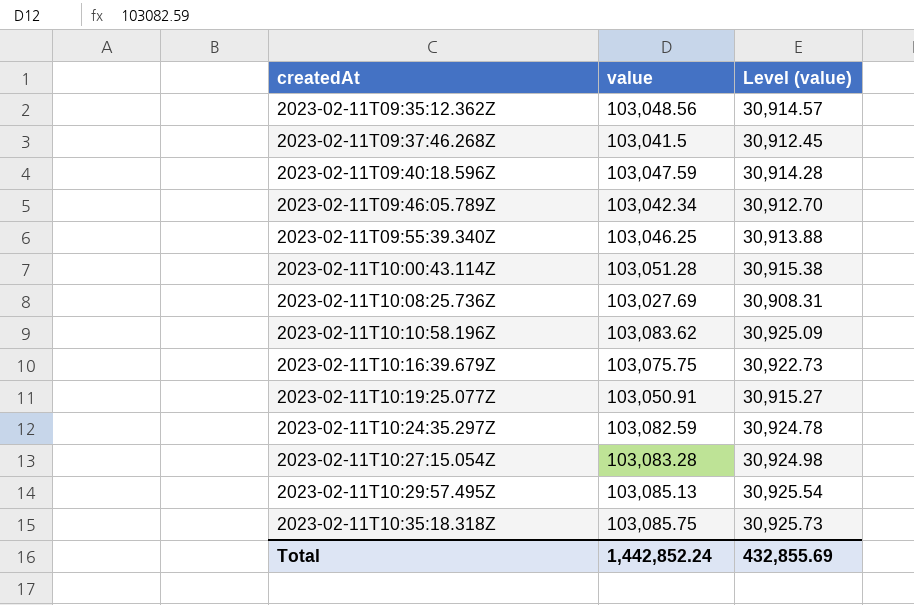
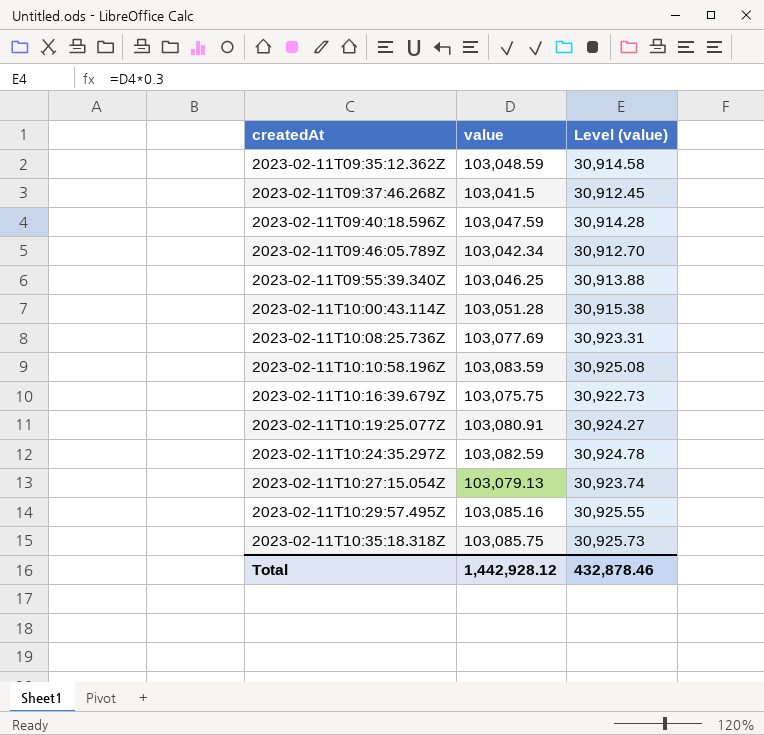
2023-02-11T09:35:12.362Z | value: 103,048.56 -> 103,048.59
2023-02-11T09:35:12.362Z | Level (value): 30,914.57 -> 30,914.58
2023-02-11T10:08:25.736Z | value: 103,027.69 -> 103,077.69
2023-02-11T10:08:25.736Z | Level (value): 30,908.31 -> 30,923.31
2023-02-11T10:10:58.196Z | value: 103,083.62 -> 103,083.59
2023-02-11T10:10:58.196Z | Level (value): 30,925.09 -> 30,925.08
2023-02-11T10:19:25.077Z | value: 103,050.91 -> 103,080.91
2023-02-11T10:19:25.077Z | Level (value): 30,915.27 -> 30,924.27
2023-02-11T10:27:15.054Z | value: 103,083.28 -> 103,079.13
2023-02-11T10:27:15.054Z | Level (value): 30,924.98 -> 30,923.74
2023-02-11T10:29:57.495Z | value: 103,085.13 -> 103,085.16
2023-02-11T10:29:57.495Z | Level (value): 30,925.54 -> 30,925.55
Total | value: 1,442,852.24 -> 1,442,928.12
Total | Level (value): 432,855.69 -> 432,878.46

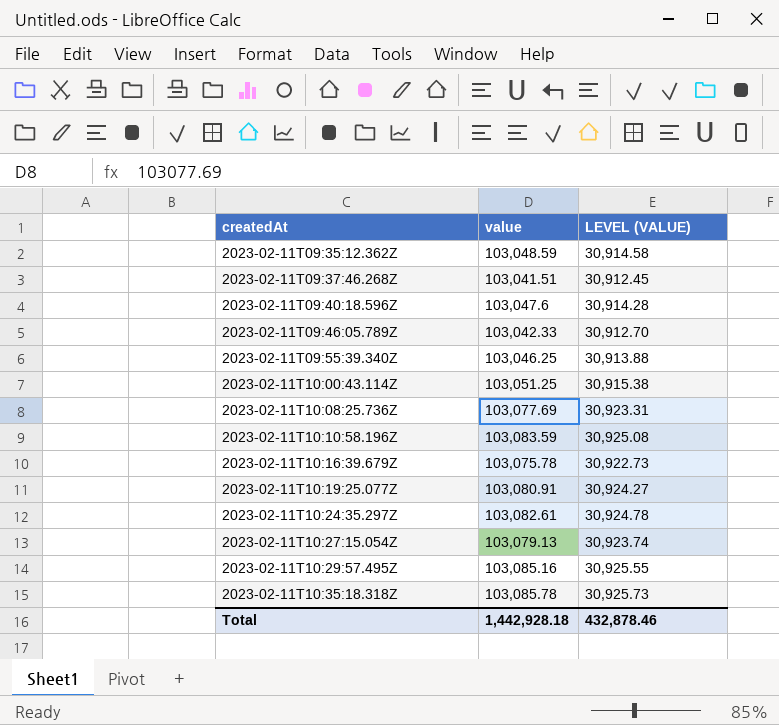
column name: Level (value) -> LEVEL (VALUE)
2023-02-11T09:37:46.268Z | value: 103,041.5 -> 103,041.51
2023-02-11T09:40:18.596Z | value: 103,047.59 -> 103,047.6
2023-02-11T09:46:05.789Z | value: 103,042.34 -> 103,042.33
2023-02-11T10:00:43.114Z | value: 103,051.28 -> 103,051.25
2023-02-11T10:16:39.679Z | value: 103,075.75 -> 103,075.78
2023-02-11T10:24:35.297Z | value: 103,082.59 -> 103,082.61
2023-02-11T10:35:18.318Z | value: 103,085.75 -> 103,085.78
Total | value: 1,442,928.12 -> 1,442,928.18

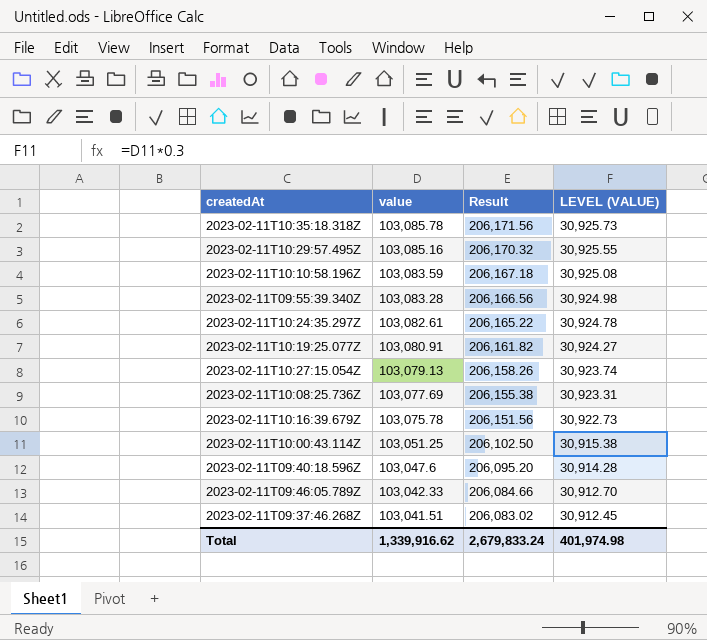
row order: createdAt ascending -> value descending
column Result | formula: none -> [value] * 2
row 2023-02-11T09:35:12.362Z: 103,048.59 | 30,914.58 -> none
2023-02-11T09:55:39.340Z | value: 103,046.25 -> 103,083.28
2023-02-11T09:55:39.340Z | LEVEL (VALUE): 30,913.88 -> 30,924.98
Total | value: 1,442,928.18 -> 1,339,916.62
Total | LEVEL (VALUE): 432,878.46 -> 401,974.98

